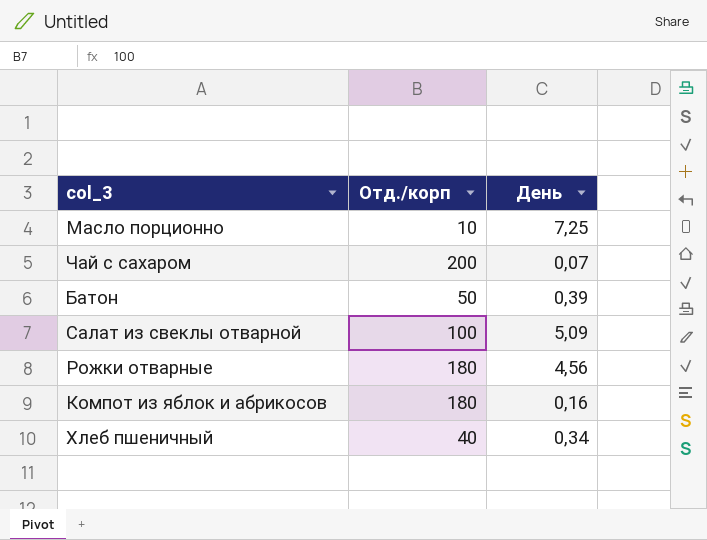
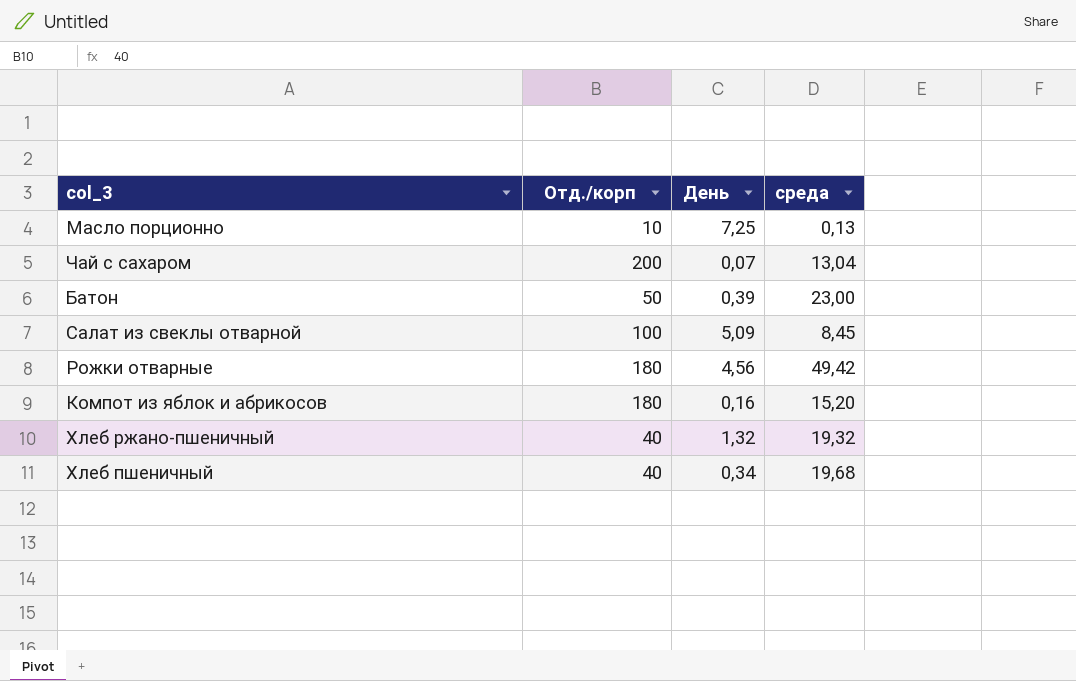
column среда | position: none -> 4
row Хлеб ржано-пшеничный: none -> 40 | 1,32 | 19,32

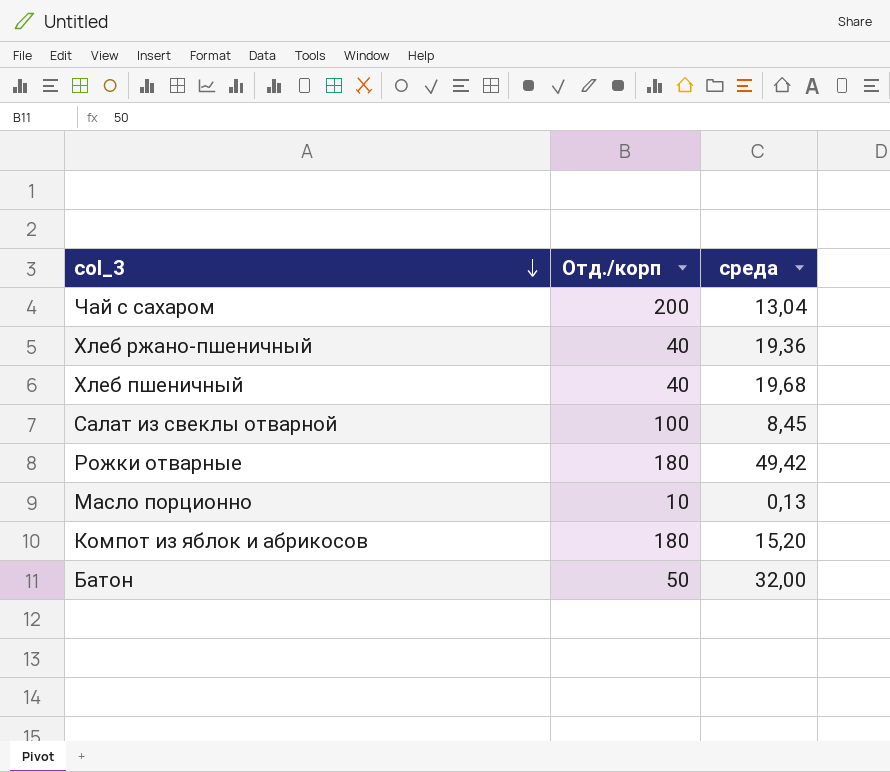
row order: none -> col_3 descending
column День | position: 3 -> none
Хлеб ржано-пшеничный | среда: 19,32 -> 19,36
Батон | среда: 23,00 -> 32,00

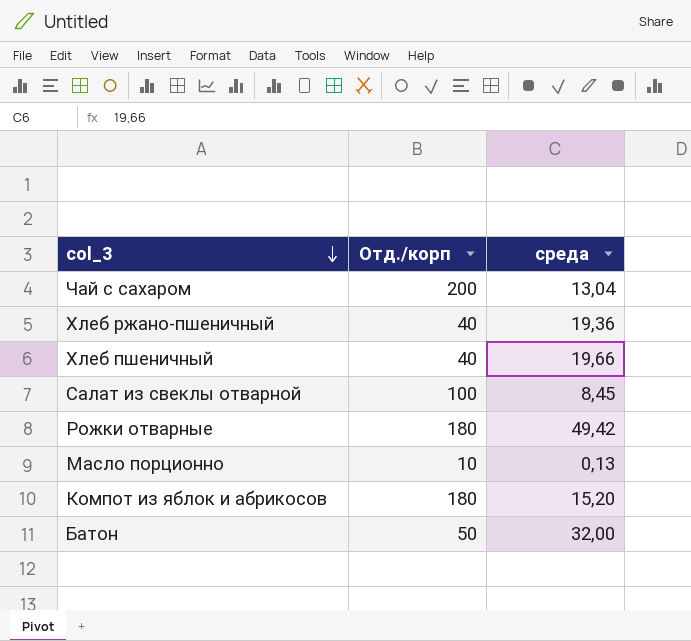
Хлеб пшеничный | среда: 19,68 -> 19,66

